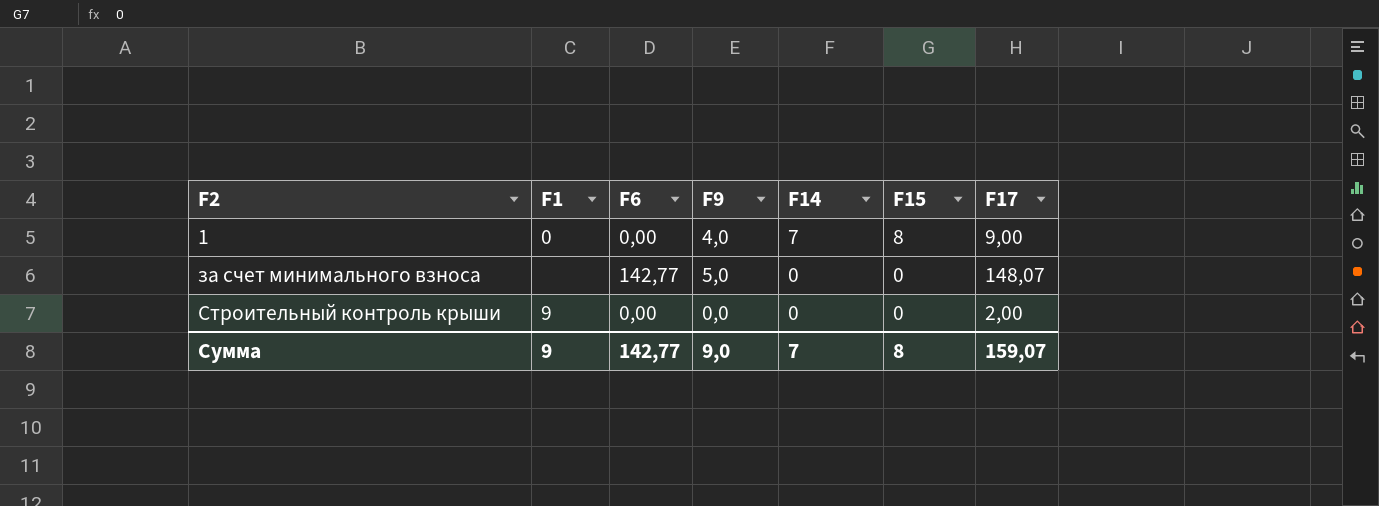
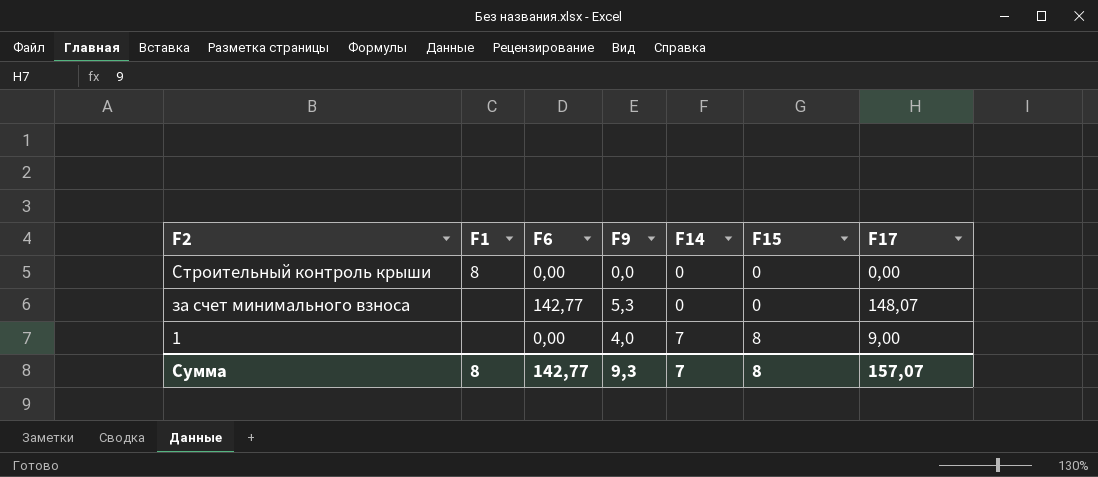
row order: F2 ascending -> F2 descending
Строительный контроль крыши | F1: 9 -> 8
Строительный контроль крыши | F17: 2,00 -> 0,00
за счет минимального взноса | F9: 5,0 -> 5,3
1 | F1: 0 -> none
Сумма | F1: 9 -> 8
Сумма | F9: 9,0 -> 9,3
Сумма | F17: 159,07 -> 157,07

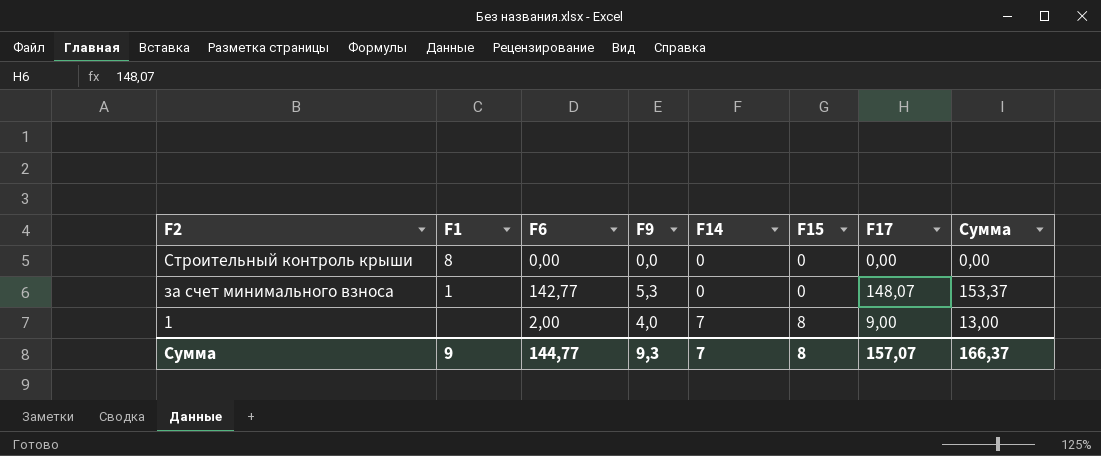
column Сумма | formula: none -> [F9] + [F17]
за счет минимального взноса | F1: none -> 1
1 | F6: 0,00 -> 2,00
Сумма | F1: 8 -> 9
Сумма | F6: 142,77 -> 144,77

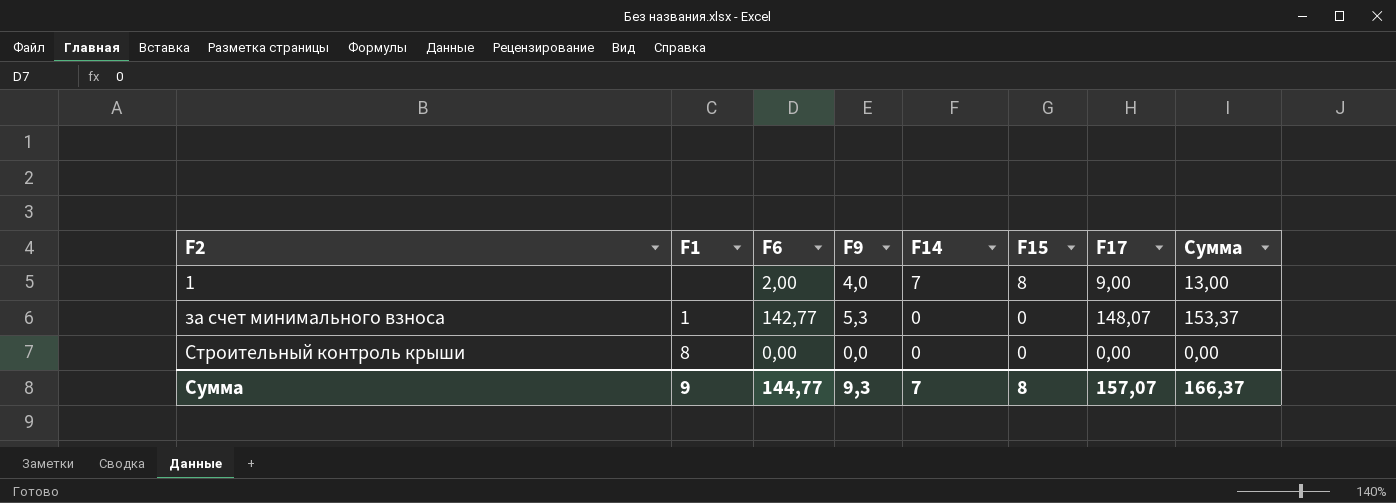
row order: F2 descending -> F2 ascending

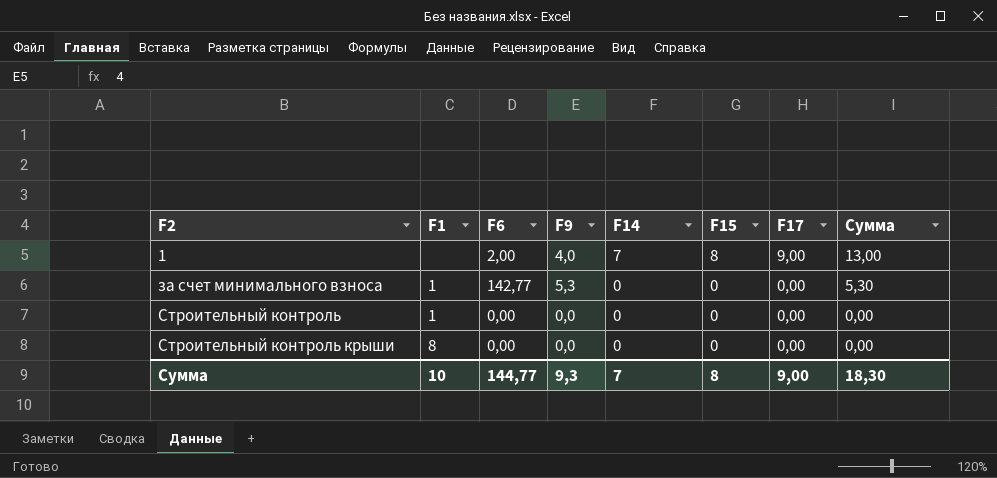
за счет минимального взноса | F17: 148,07 -> 0,00
за счет минимального взноса | Сумма: 153,37 -> 5,30
row Строительный контроль: none -> 1 | 0,00 | 0,0 | 0 | 0 | 0,00 | 0,00
Сумма | F1: 9 -> 10
Сумма | F17: 157,07 -> 9,00
Сумма | Сумма: 166,37 -> 18,30

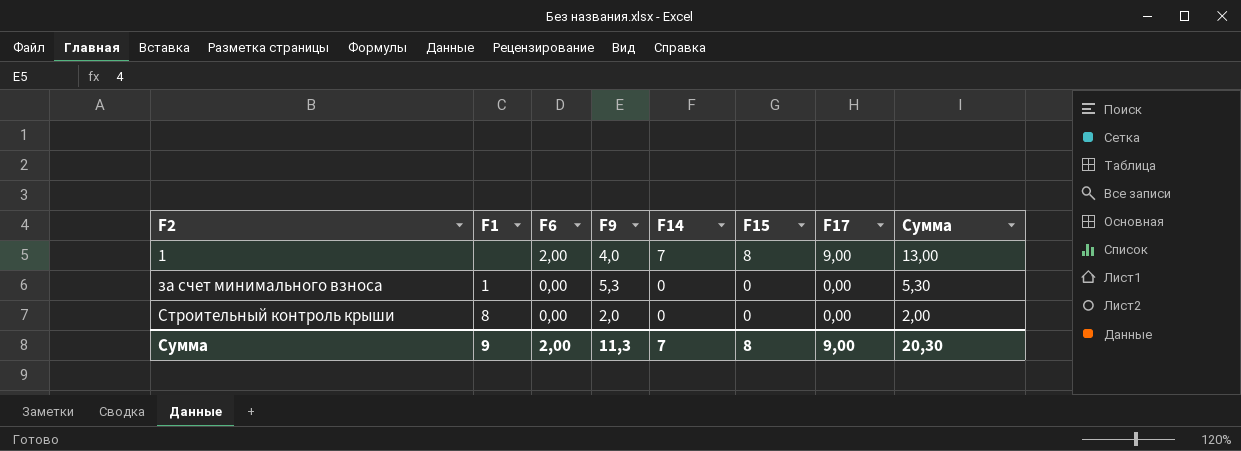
row Строительный контроль: 1 | 0,00 | 0,0 | 0 | 0 | 0,00 | 0,00 -> none
за счет минимального взноса | F6: 142,77 -> 0,00
Строительный контроль крыши | F9: 0,0 -> 2,0
Строительный контроль крыши | Сумма: 0,00 -> 2,00
Сумма | F1: 10 -> 9
Сумма | F6: 144,77 -> 2,00
Сумма | F9: 9,3 -> 11,3
Сумма | Сумма: 18,30 -> 20,30

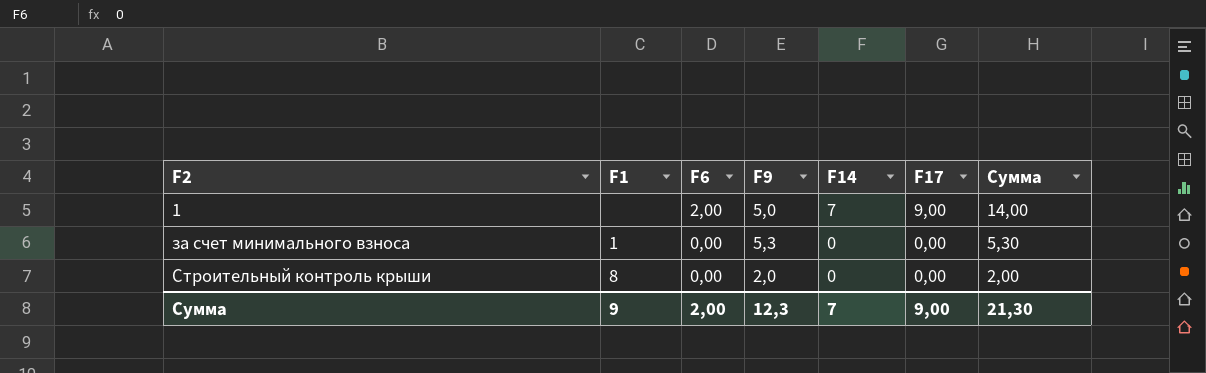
column F15 | position: 6 -> none
1 | F9: 4,0 -> 5,0
1 | Сумма: 13,00 -> 14,00
Сумма | F9: 11,3 -> 12,3
Сумма | Сумма: 20,30 -> 21,30

